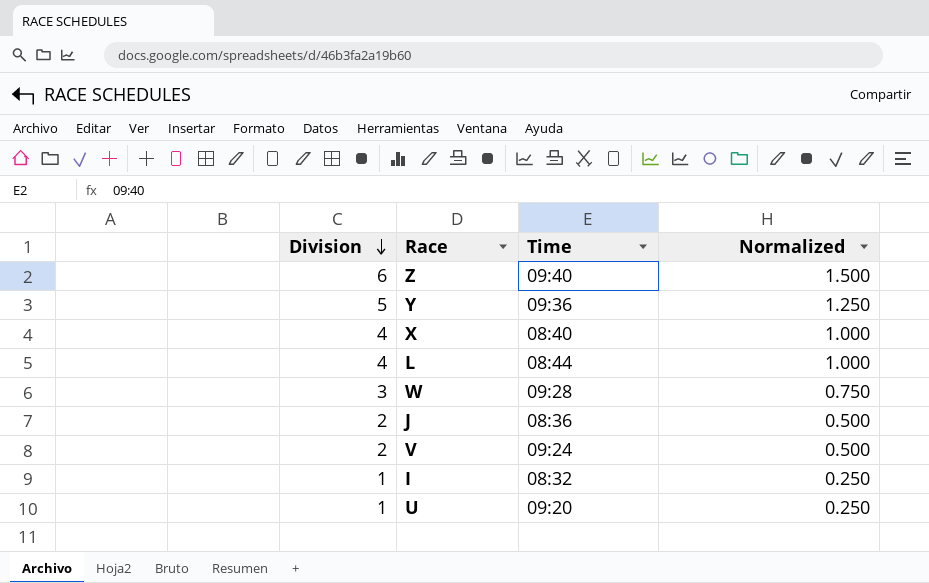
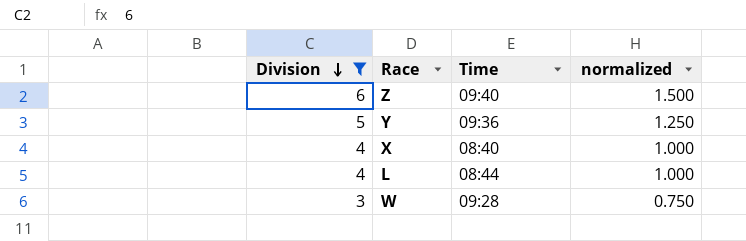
filter: none -> Division >= 3
column name: Normalized -> normalized

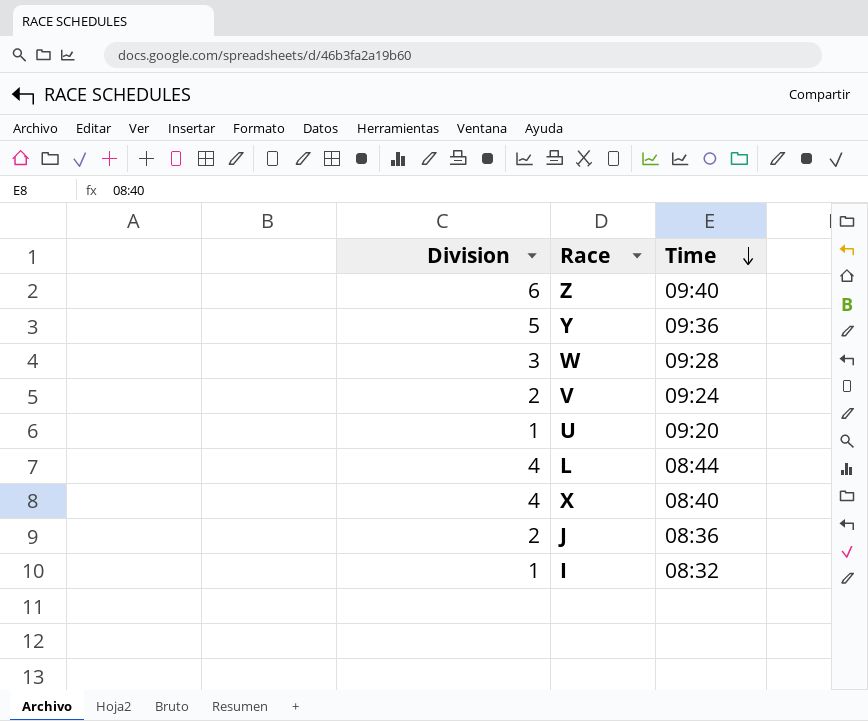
filter: Division >= 3 -> none
row order: Division descending -> Time descending
column normalized | formula: [Division] * 0.25 -> none

